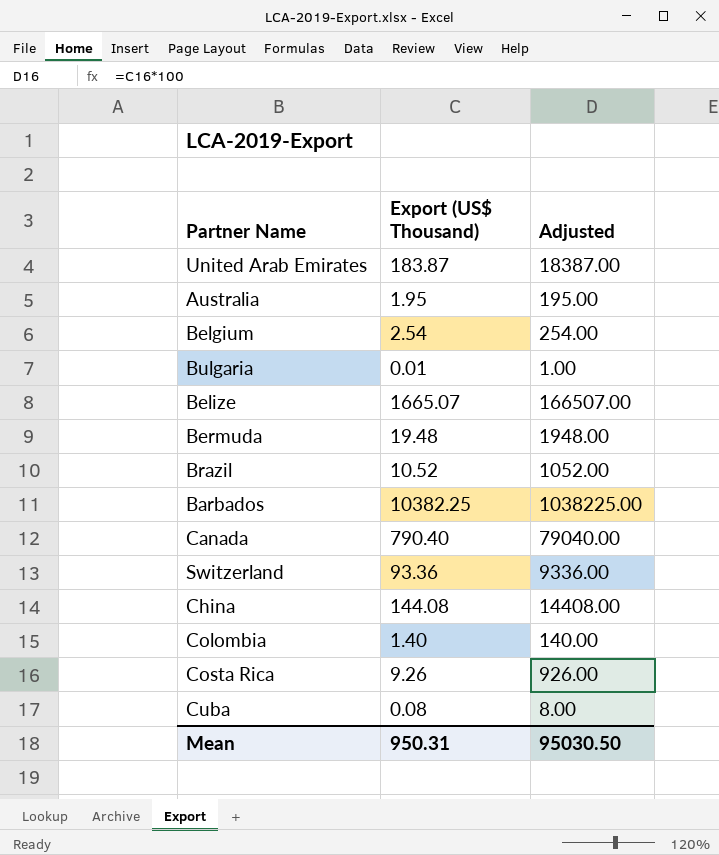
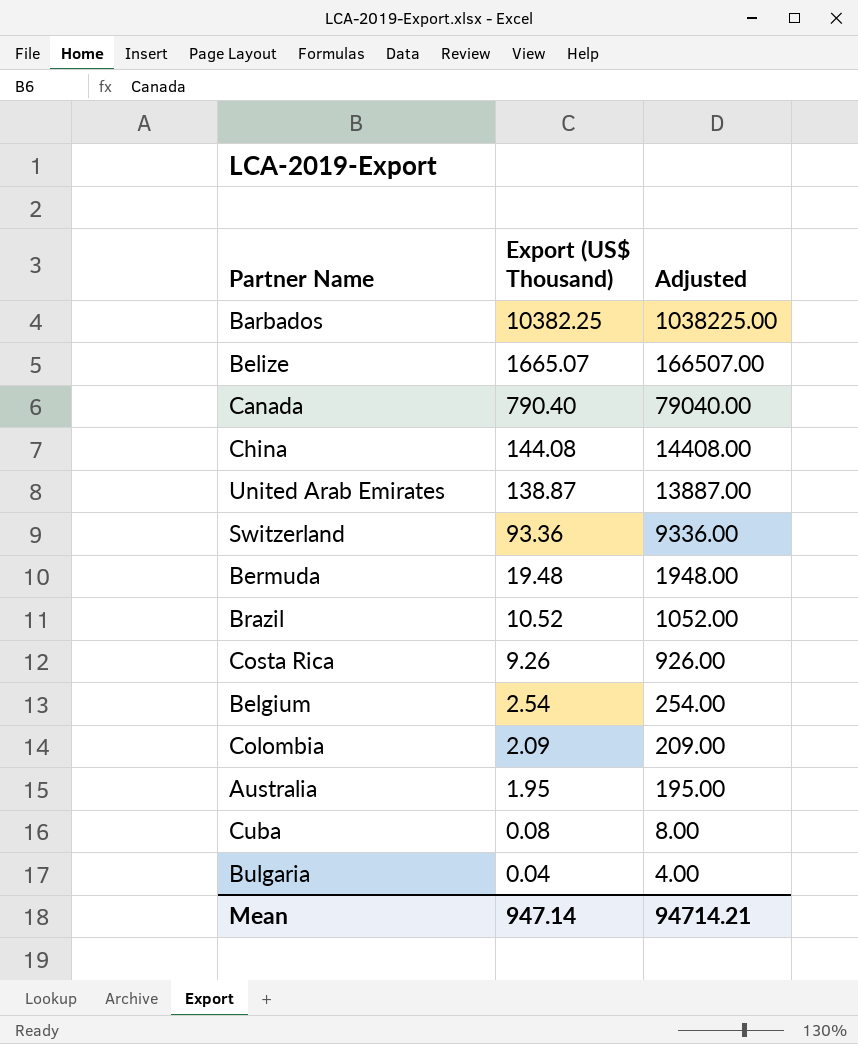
row order: none -> Export (US$ Thousand) descending
United Arab Emirates | Export (US$ Thousand): 183.87 -> 138.87
United Arab Emirates | Adjusted: 18387.00 -> 13887.00
Colombia | Export (US$ Thousand): 1.40 -> 2.09
Colombia | Adjusted: 140.00 -> 209.00
Bulgaria | Export (US$ Thousand): 0.01 -> 0.04
Bulgaria | Adjusted: 1.00 -> 4.00
Mean | Export (US$ Thousand): 950.31 -> 947.14
Mean | Adjusted: 95030.50 -> 94714.21

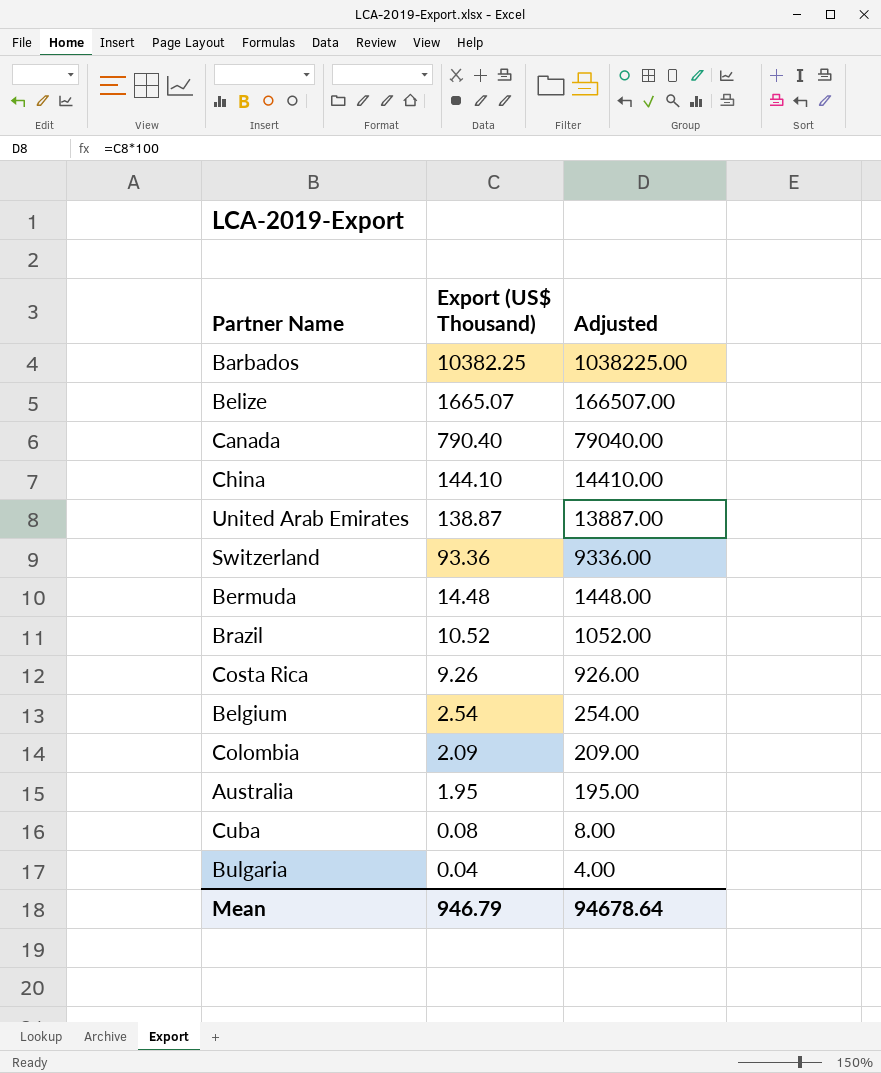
China | Export (US$ Thousand): 144.08 -> 144.10
China | Adjusted: 14408.00 -> 14410.00
Bermuda | Export (US$ Thousand): 19.48 -> 14.48
Bermuda | Adjusted: 1948.00 -> 1448.00
Mean | Export (US$ Thousand): 947.14 -> 946.79
Mean | Adjusted: 94714.21 -> 94678.64

